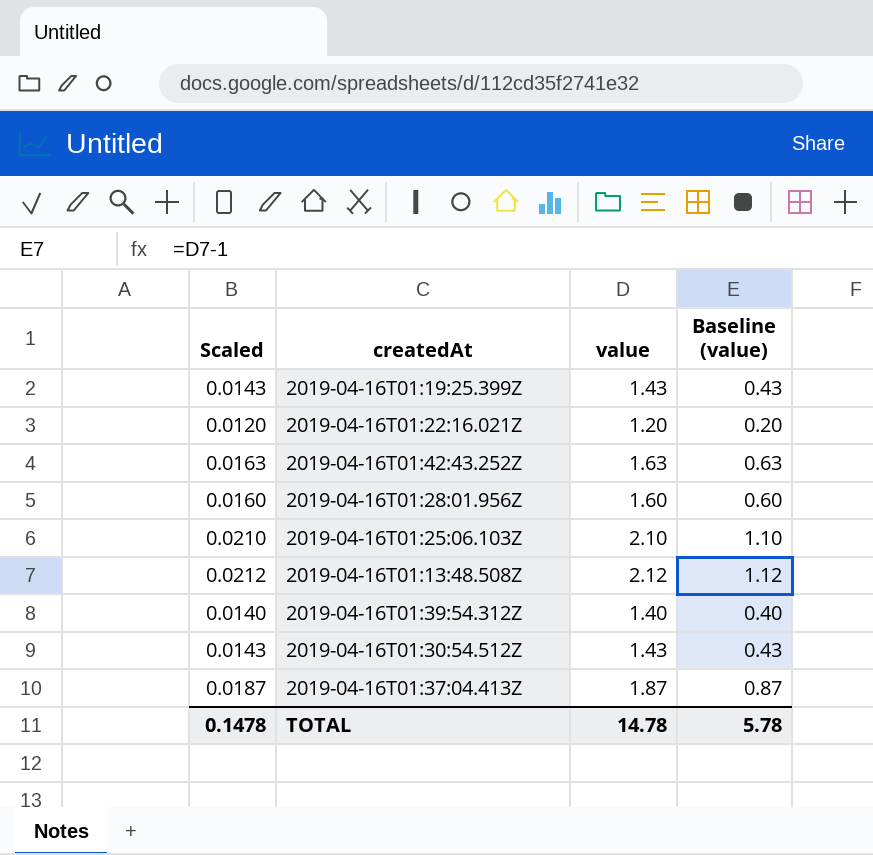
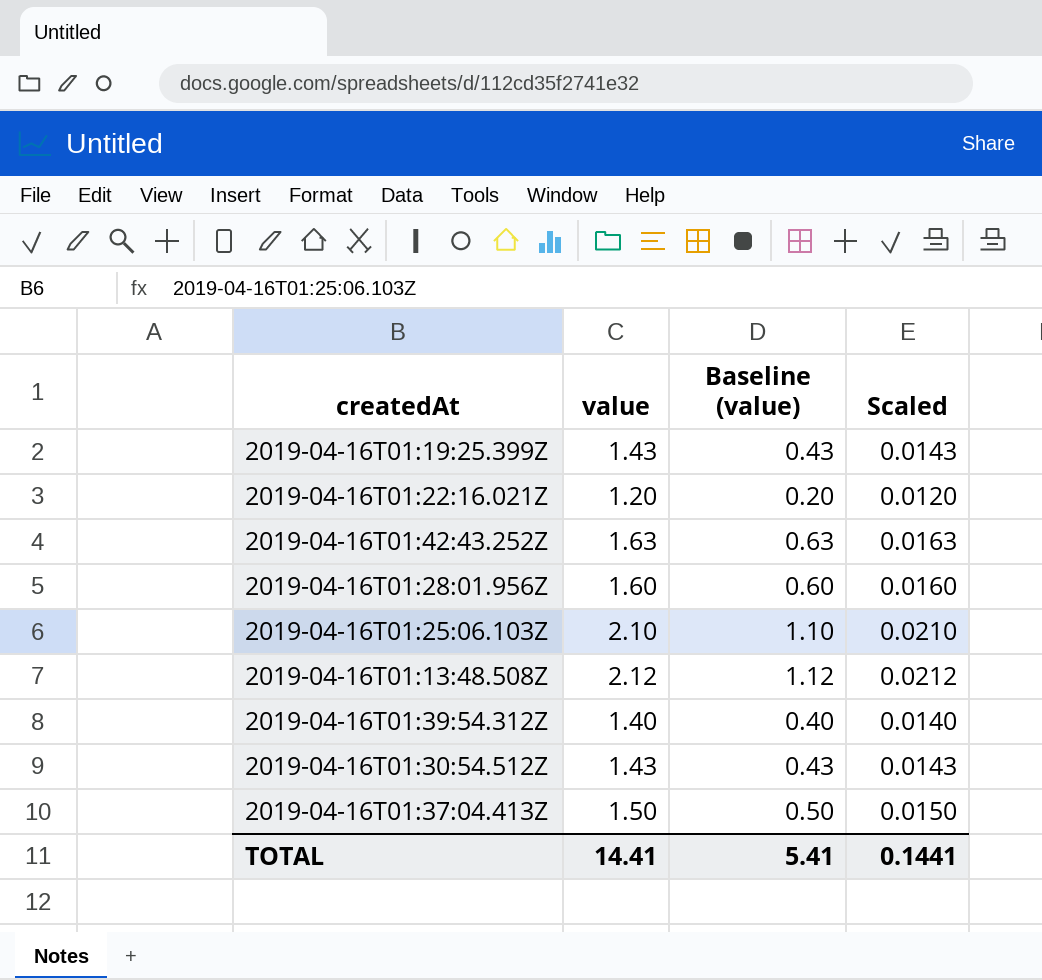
column Scaled | position: 1 -> 4
2019-04-16T01:37:04.413Z | value: 1.87 -> 1.50
2019-04-16T01:37:04.413Z | Baseline (value): 0.87 -> 0.50
2019-04-16T01:37:04.413Z | Scaled: 0.0187 -> 0.0150
TOTAL | value: 14.78 -> 14.41
TOTAL | Baseline (value): 5.78 -> 5.41
TOTAL | Scaled: 0.1478 -> 0.1441

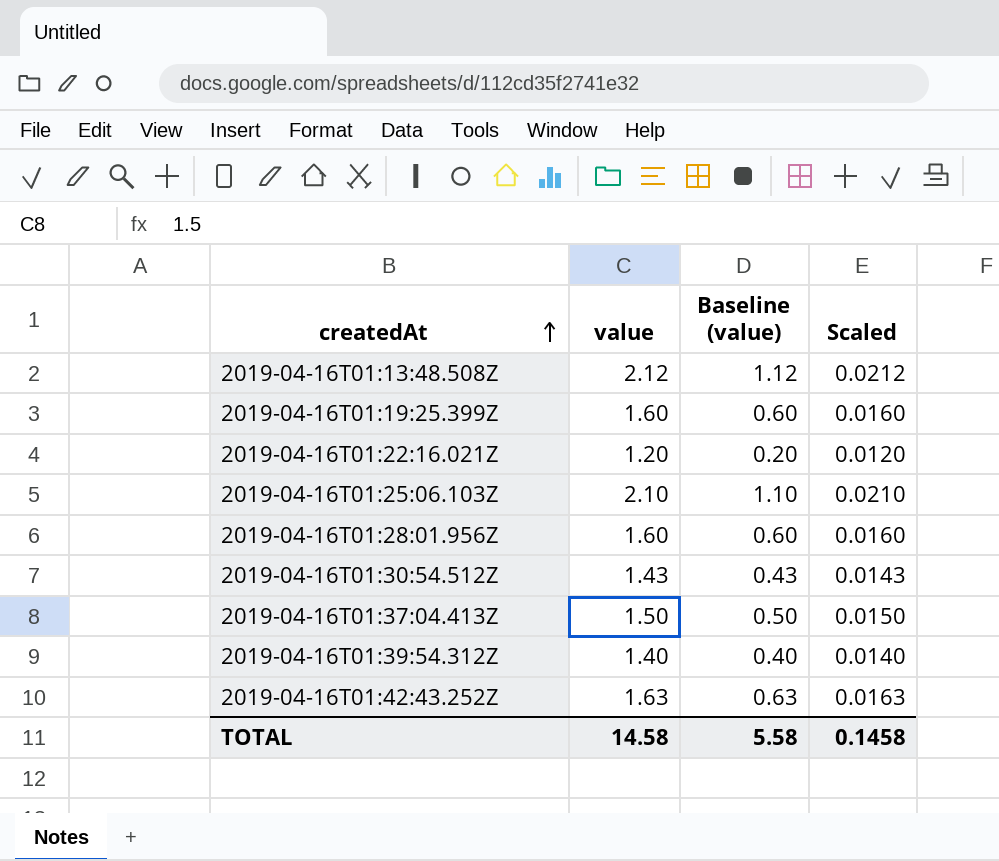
row order: none -> createdAt ascending
2019-04-16T01:19:25.399Z | value: 1.43 -> 1.60
2019-04-16T01:19:25.399Z | Baseline (value): 0.43 -> 0.60
2019-04-16T01:19:25.399Z | Scaled: 0.0143 -> 0.0160
TOTAL | value: 14.41 -> 14.58
TOTAL | Baseline (value): 5.41 -> 5.58
TOTAL | Scaled: 0.1441 -> 0.1458

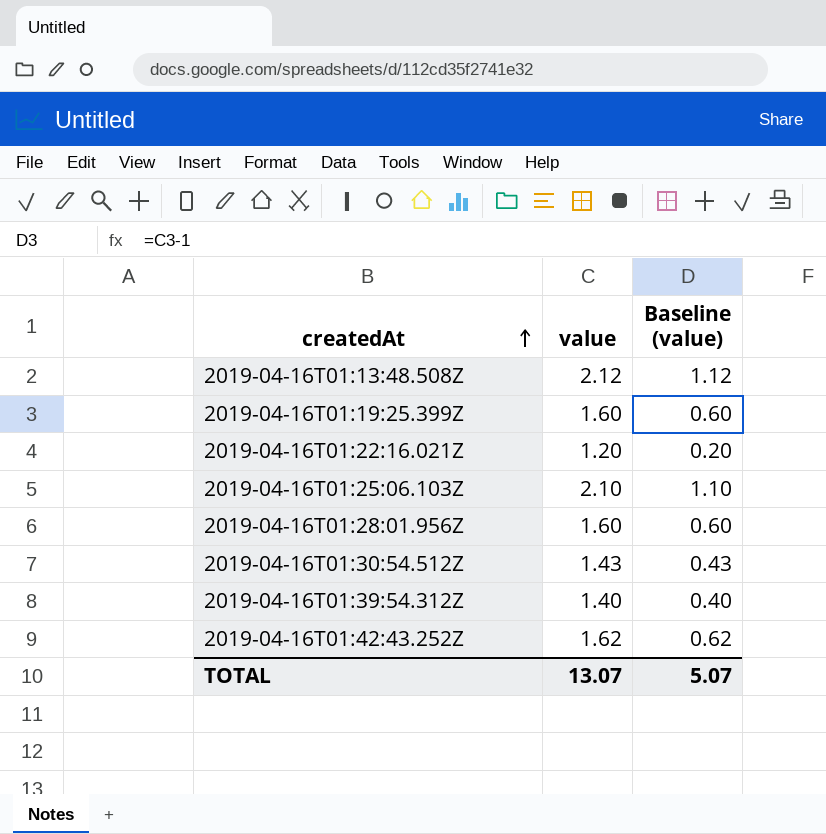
column Scaled | formula: [value] * 0.01 -> none
row 2019-04-16T01:37:04.413Z: 1.50 | 0.50 | 0.0150 -> none
2019-04-16T01:42:43.252Z | value: 1.63 -> 1.62
2019-04-16T01:42:43.252Z | Baseline (value): 0.63 -> 0.62
TOTAL | value: 14.58 -> 13.07
TOTAL | Baseline (value): 5.58 -> 5.07

